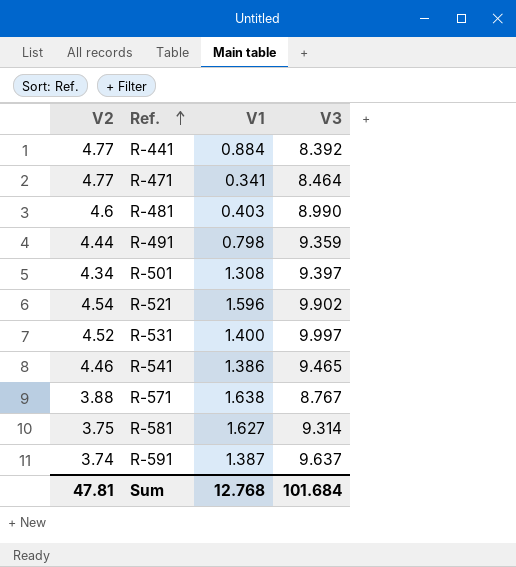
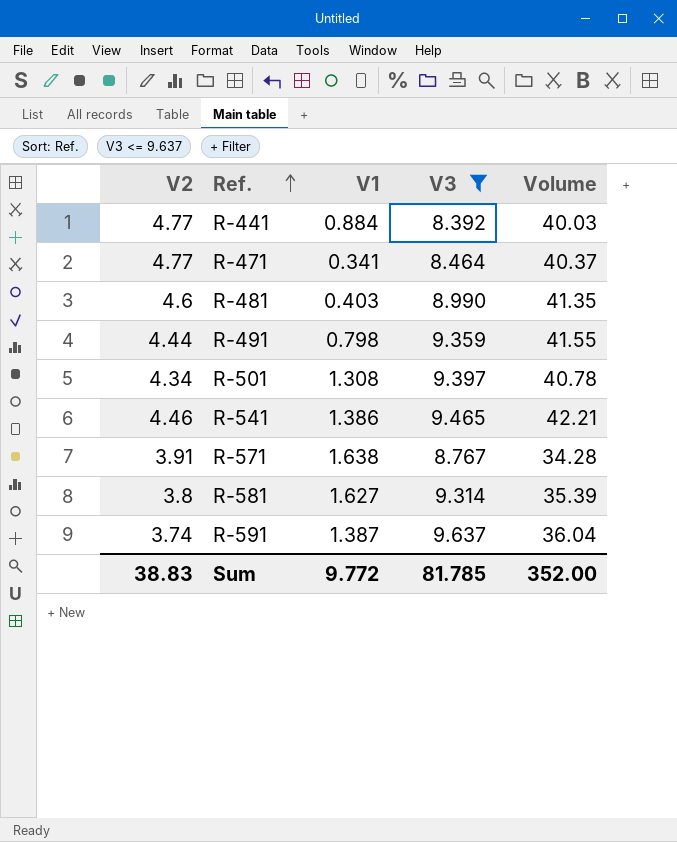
filter: none -> V3 <= 9.637
column Volume | formula: none -> [V2] * [V3]
R-571 | V2: 3.88 -> 3.91
R-581 | V2: 3.75 -> 3.8
Sum | V2: 47.81 -> 38.83
Sum | V1: 12.768 -> 9.772
Sum | V3: 101.684 -> 81.785

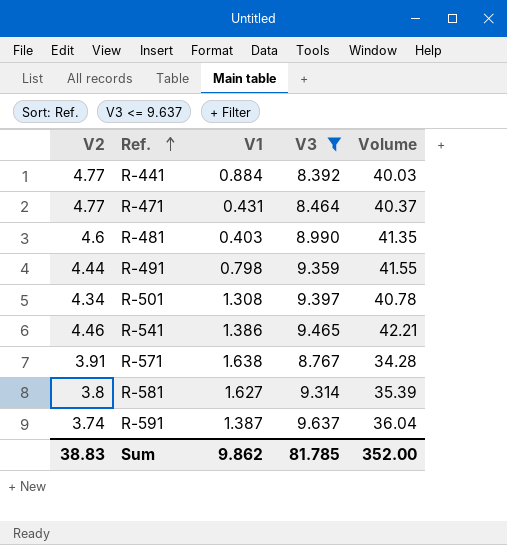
R-471 | V1: 0.341 -> 0.431
Sum | V1: 9.772 -> 9.862

